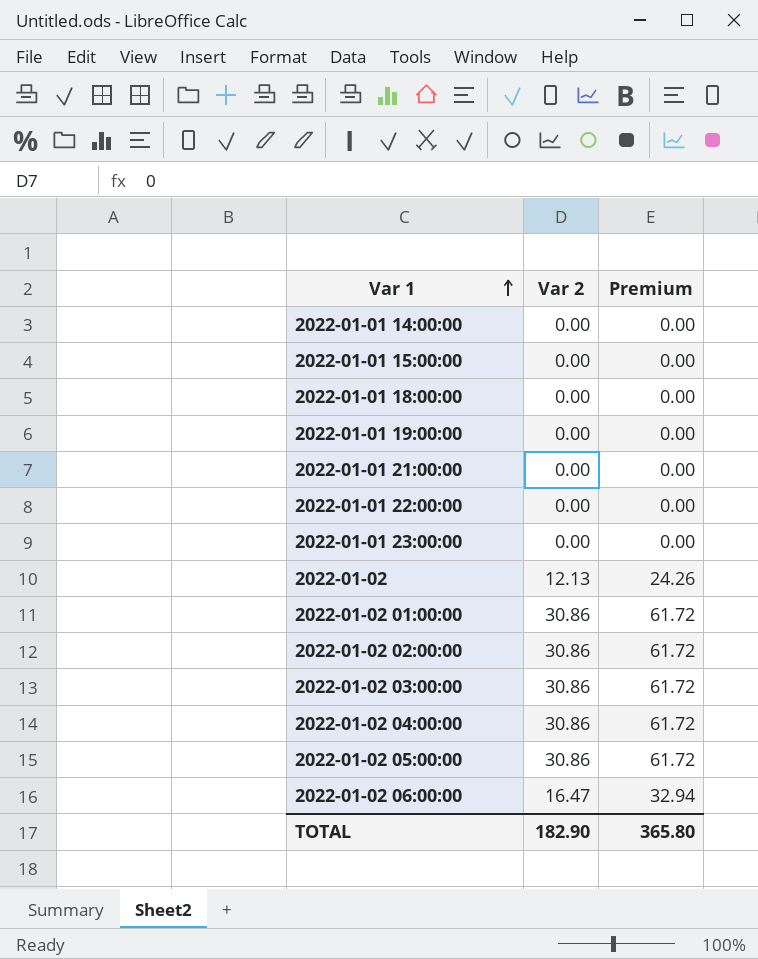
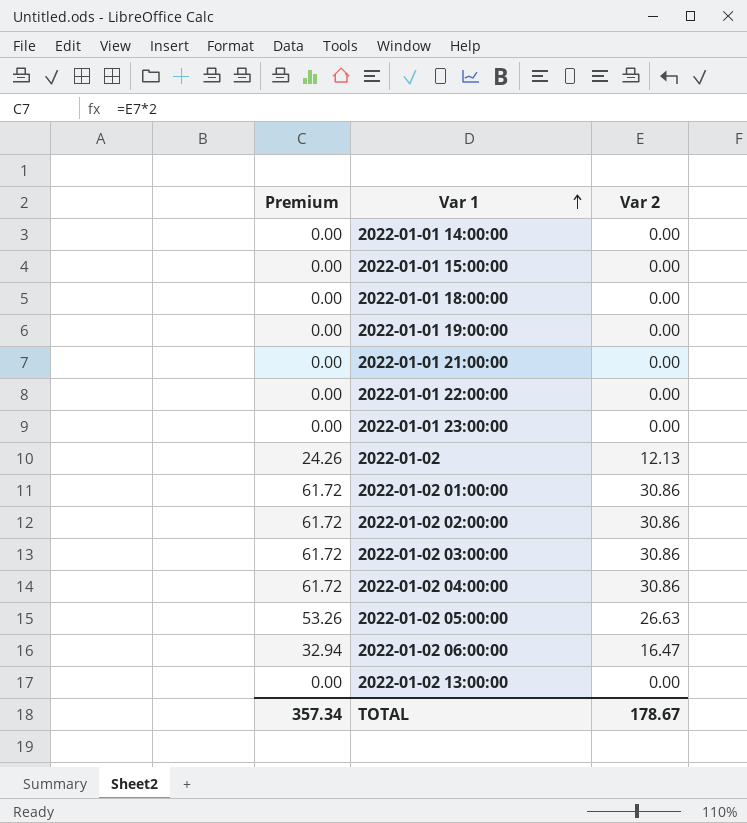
column Premium | position: 3 -> 1
2022-01-02 05:00:00 | Premium: 61.72 -> 53.26
2022-01-02 05:00:00 | Var 2: 30.86 -> 26.63
row 2022-01-02 13:00:00: none -> 0.00 | 0.00
TOTAL | Premium: 365.80 -> 357.34
TOTAL | Var 2: 182.90 -> 178.67

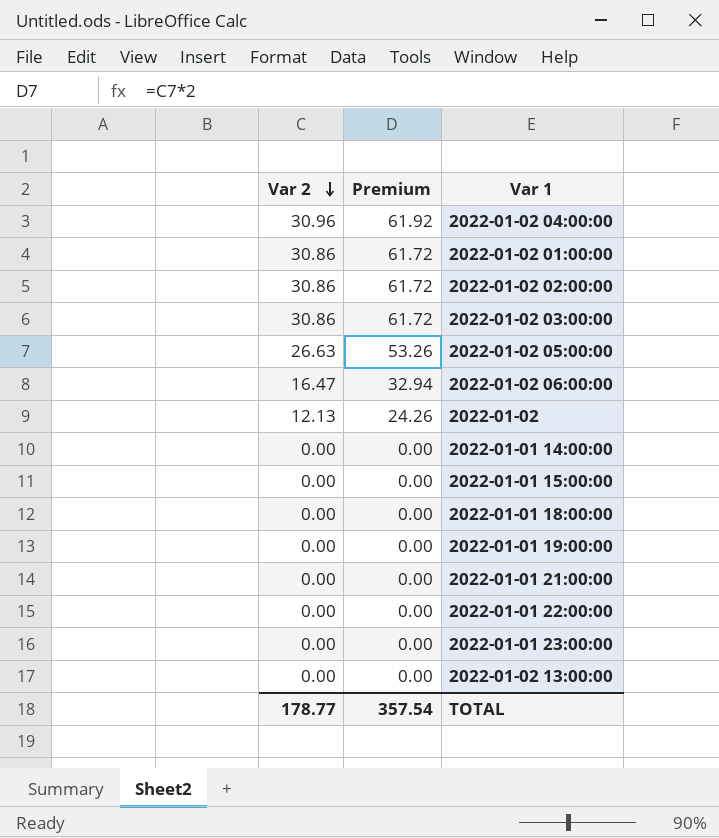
row order: Var 1 ascending -> Var 2 descending
column Var 2 | position: 3 -> 1
2022-01-02 04:00:00 | Var 2: 30.86 -> 30.96
2022-01-02 04:00:00 | Premium: 61.72 -> 61.92
TOTAL | Var 2: 178.67 -> 178.77
TOTAL | Premium: 357.34 -> 357.54

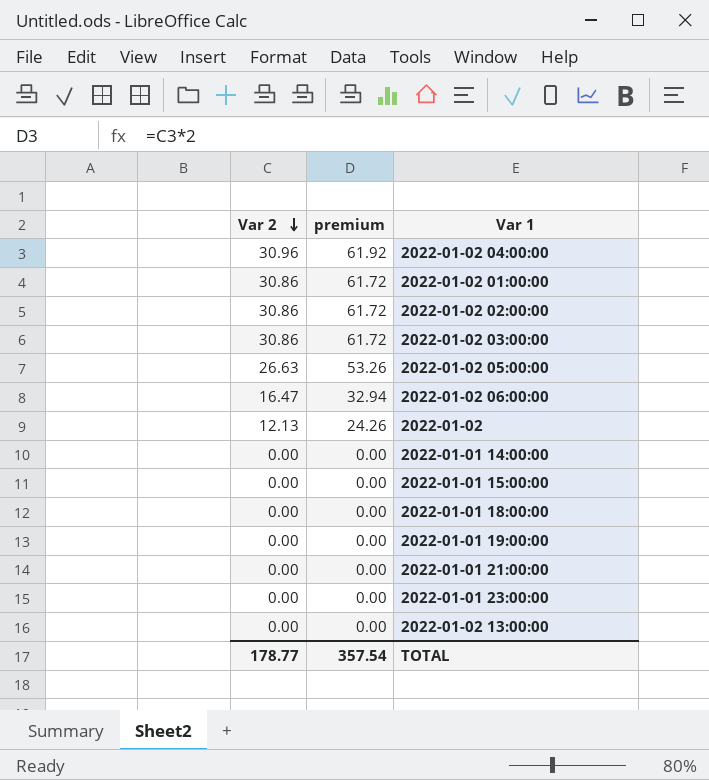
column name: Premium -> premium
row 2022-01-01 22:00:00: 0.00 | 0.00 -> none

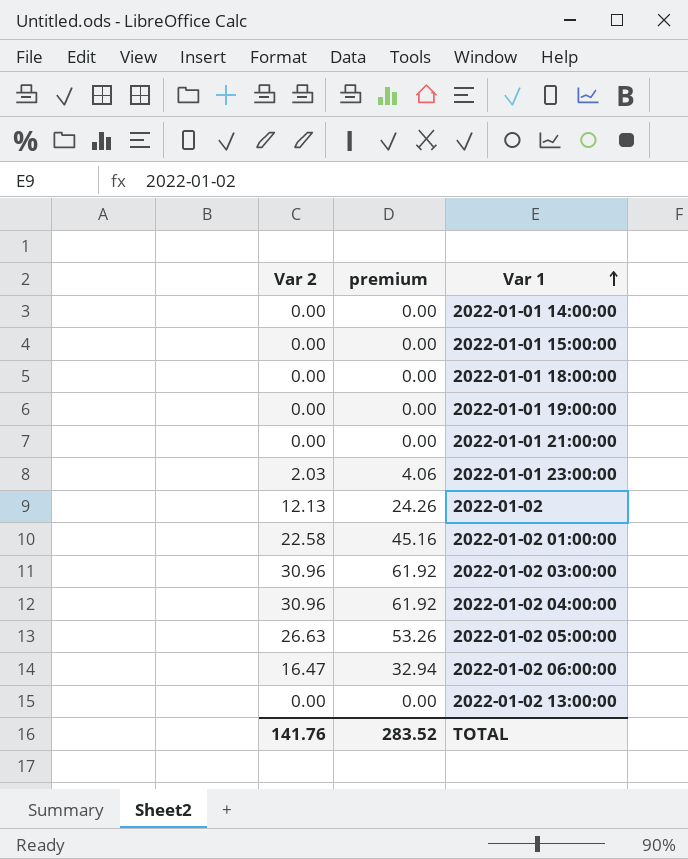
row order: Var 2 descending -> Var 1 ascending
row 2022-01-02 02:00:00: 30.86 | 61.72 -> none
2022-01-01 23:00:00 | Var 2: 0.00 -> 2.03
2022-01-01 23:00:00 | premium: 0.00 -> 4.06
2022-01-02 01:00:00 | Var 2: 30.86 -> 22.58
2022-01-02 01:00:00 | premium: 61.72 -> 45.16
2022-01-02 03:00:00 | Var 2: 30.86 -> 30.96
2022-01-02 03:00:00 | premium: 61.72 -> 61.92
TOTAL | Var 2: 178.77 -> 141.76
TOTAL | premium: 357.54 -> 283.52

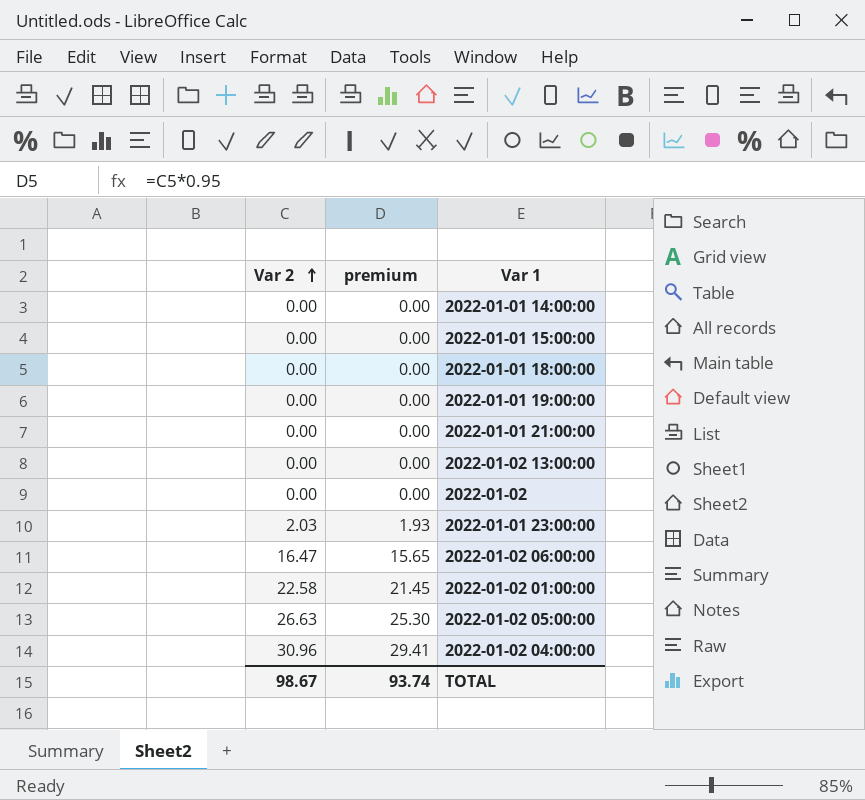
row order: Var 1 ascending -> Var 2 ascending
column premium | formula: [Var 2] * 2 -> [Var 2] * 0.95
row 2022-01-02 03:00:00: 30.96 | 61.92 -> none
2022-01-02 | Var 2: 12.13 -> 0.00
TOTAL | Var 2: 141.76 -> 98.67
TOTAL | premium: 283.52 -> 93.74

